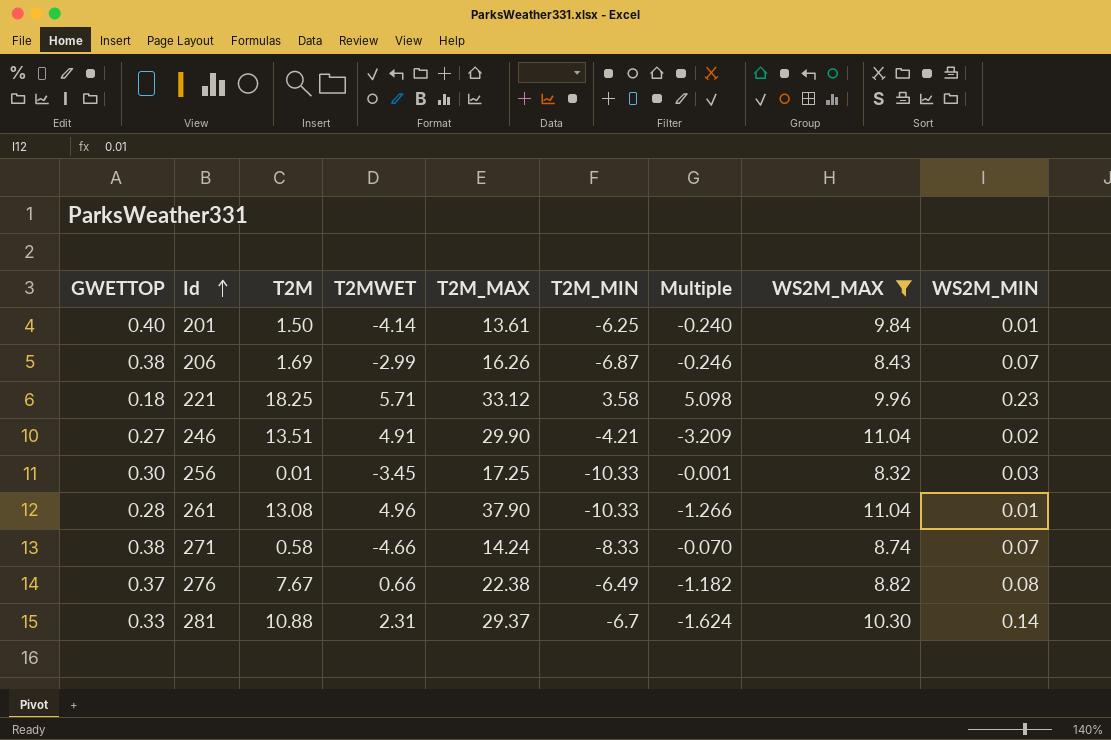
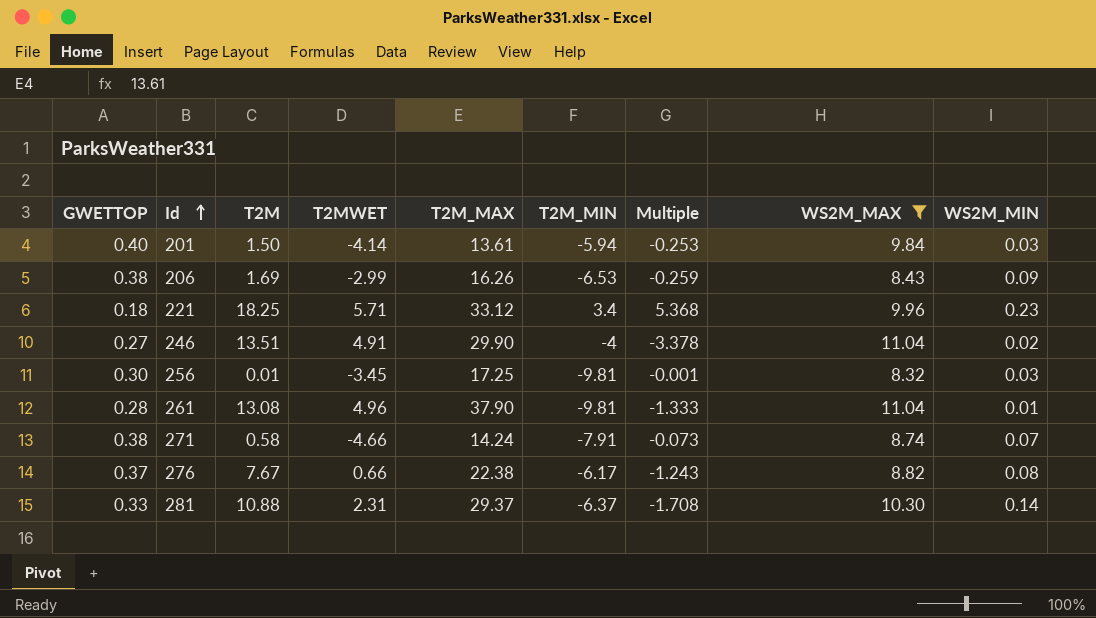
201 | T2M_MIN: -6.25 -> -5.94
201 | Multiple: -0.240 -> -0.253
201 | WS2M_MIN: 0.01 -> 0.03
206 | T2M_MIN: -6.87 -> -6.53
206 | Multiple: -0.246 -> -0.259
206 | WS2M_MIN: 0.07 -> 0.09
221 | T2M_MIN: 3.58 -> 3.4
221 | Multiple: 5.098 -> 5.368
246 | T2M_MIN: -4.21 -> -4
246 | Multiple: -3.209 -> -3.378
256 | T2M_MIN: -10.33 -> -9.81
261 | T2M_MIN: -10.33 -> -9.81
261 | Multiple: -1.266 -> -1.333
271 | T2M_MIN: -8.33 -> -7.91
271 | Multiple: -0.070 -> -0.073
276 | T2M_MIN: -6.49 -> -6.17
276 | Multiple: -1.182 -> -1.243
281 | T2M_MIN: -6.7 -> -6.37
281 | Multiple: -1.624 -> -1.708

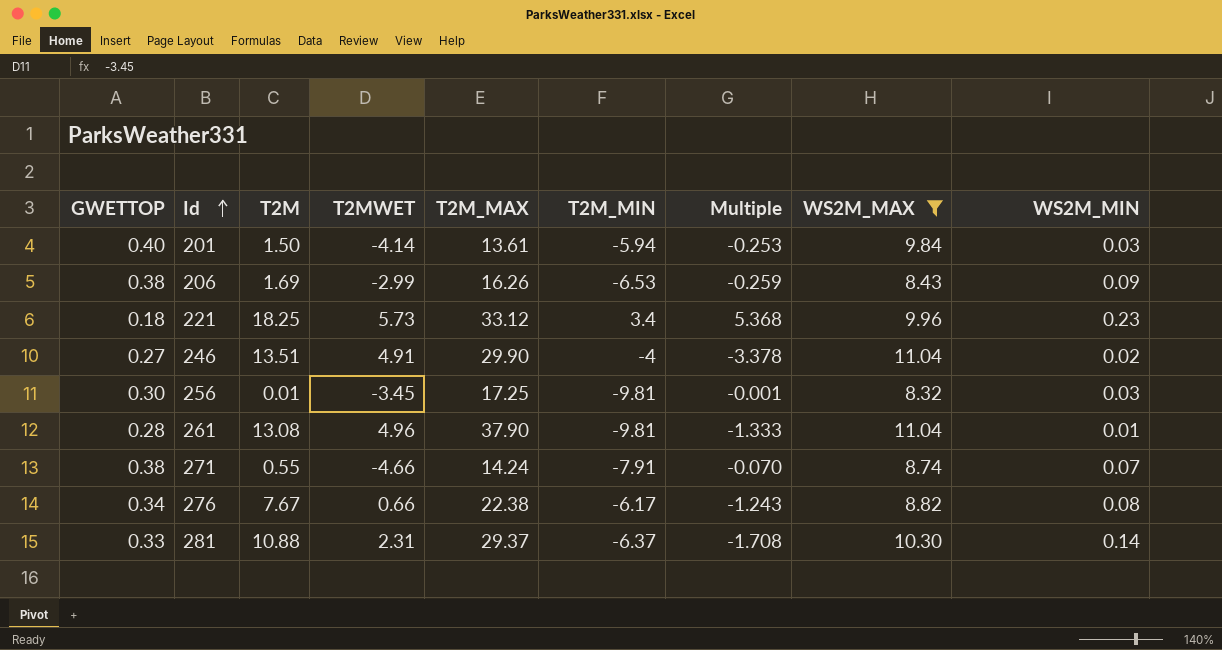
221 | T2MWET: 5.71 -> 5.73
271 | T2M: 0.58 -> 0.55
271 | Multiple: -0.073 -> -0.070
276 | GWETTOP: 0.37 -> 0.34

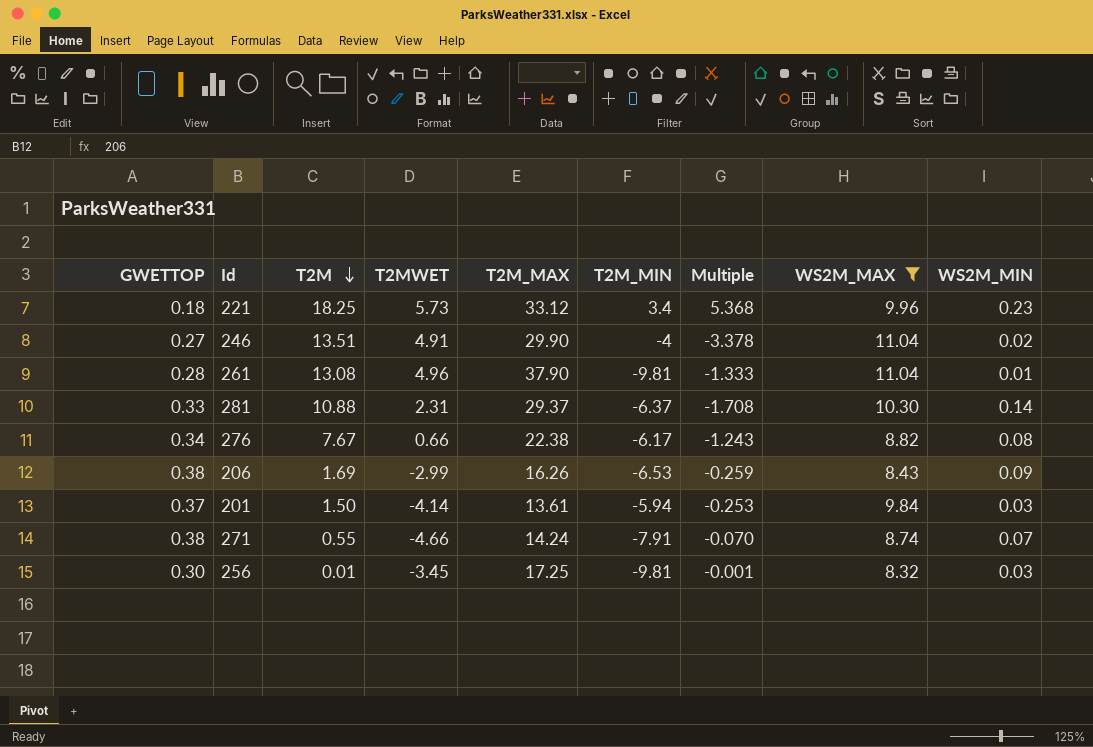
row order: Id ascending -> T2M descending
201 | GWETTOP: 0.40 -> 0.37

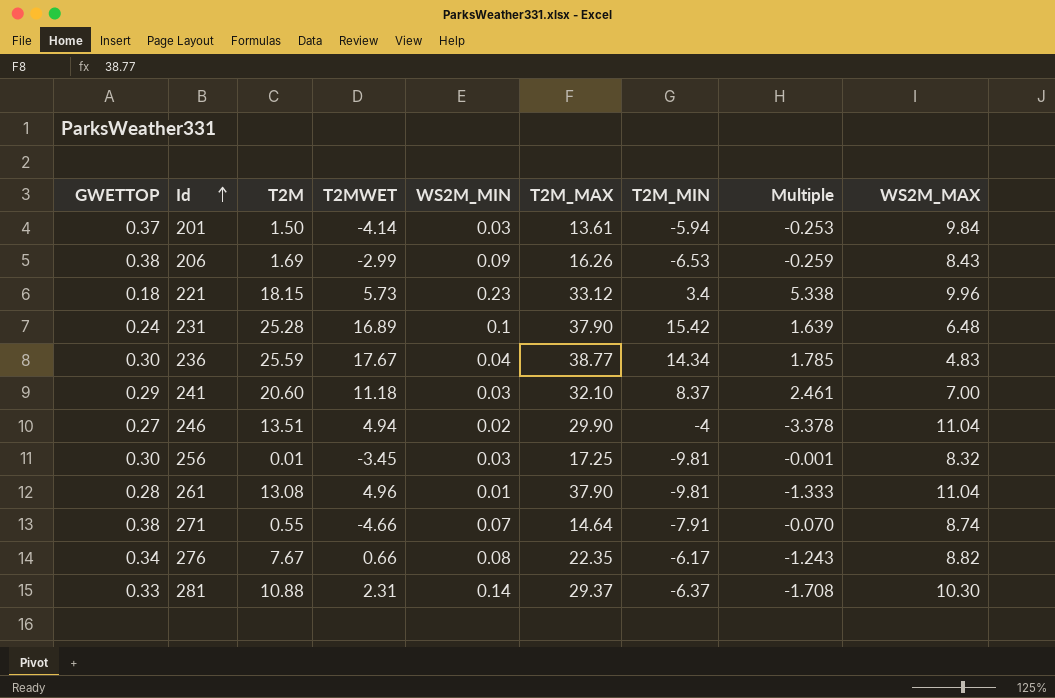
filter: WS2M_MAX >= 8.32 -> none
row order: T2M descending -> Id ascending
column WS2M_MIN | position: 9 -> 5
221 | T2M: 18.25 -> 18.15
221 | Multiple: 5.368 -> 5.338
246 | T2MWET: 4.91 -> 4.94
271 | T2M_MAX: 14.24 -> 14.64
276 | T2M_MAX: 22.38 -> 22.35

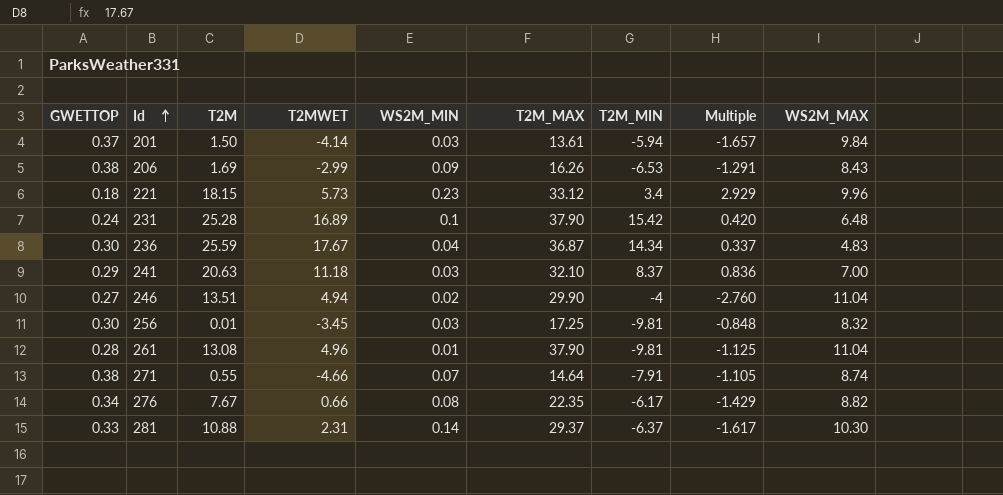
column Multiple | formula: [T2M] / [T2M_MIN] -> [WS2M_MAX] / [T2M_MIN]
236 | T2M_MAX: 38.77 -> 36.87
241 | T2M: 20.60 -> 20.63

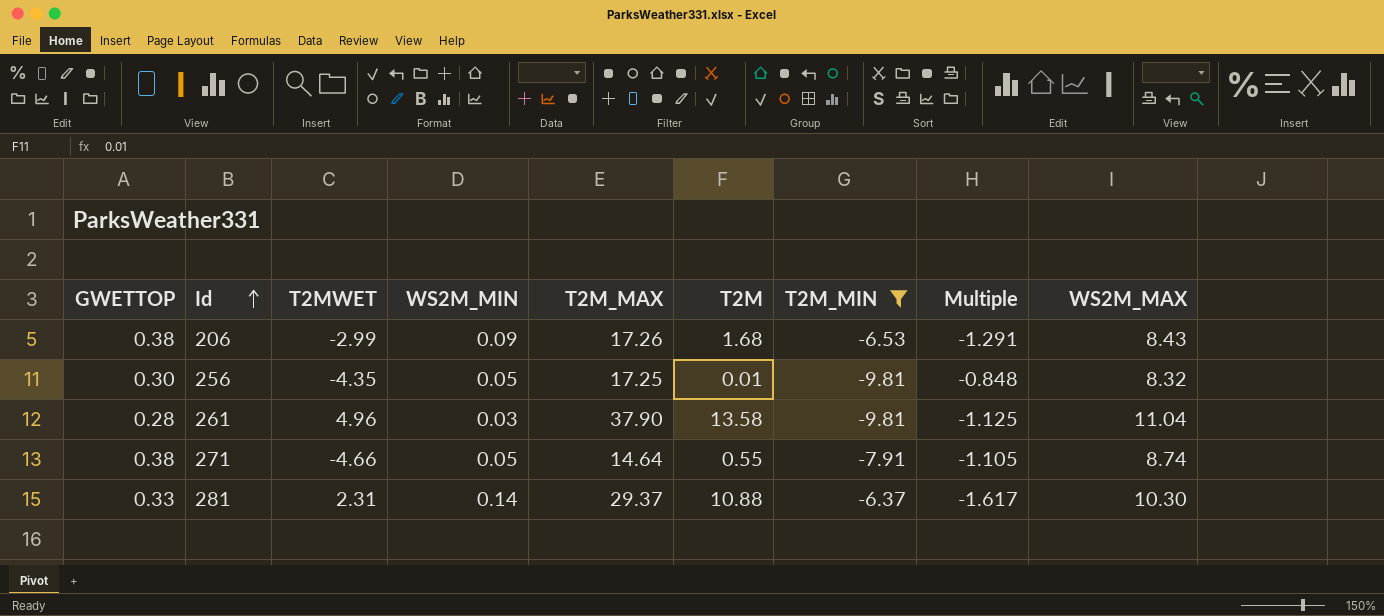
filter: none -> T2M_MIN <= -6.37
column T2M | position: 3 -> 6
206 | T2M_MAX: 16.26 -> 17.26
206 | T2M: 1.69 -> 1.68
256 | T2MWET: -3.45 -> -4.35
256 | WS2M_MIN: 0.03 -> 0.05
261 | WS2M_MIN: 0.01 -> 0.03
261 | T2M: 13.08 -> 13.58
271 | WS2M_MIN: 0.07 -> 0.05

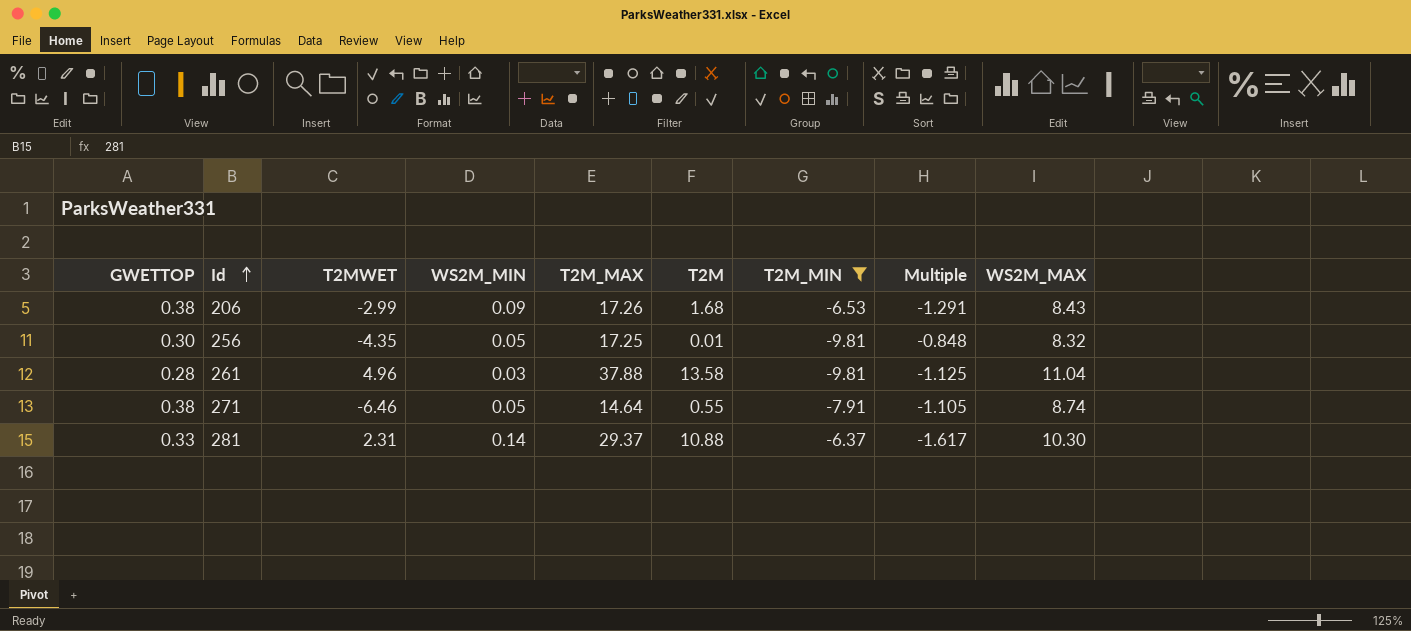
261 | T2M_MAX: 37.90 -> 37.88
271 | T2MWET: -4.66 -> -6.46

